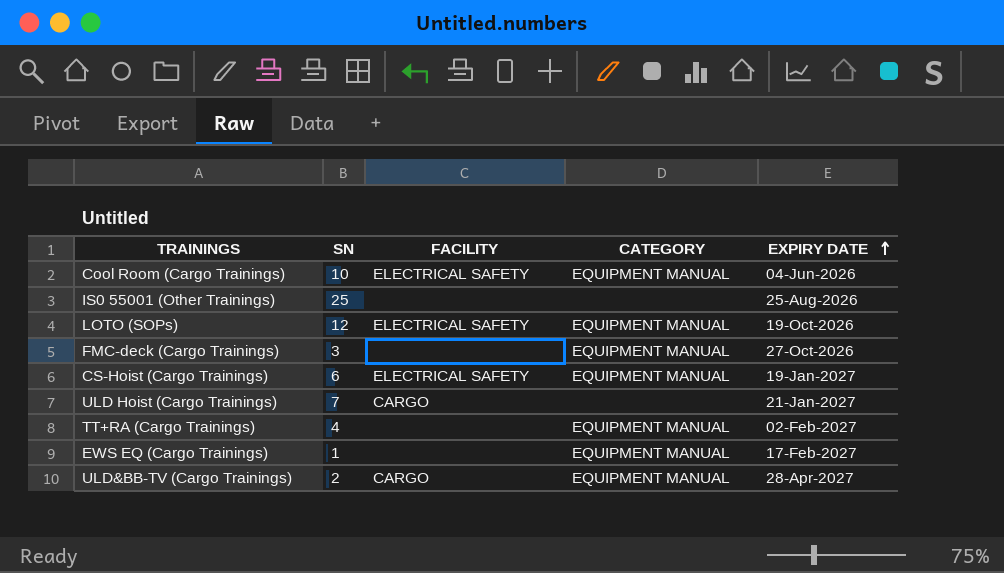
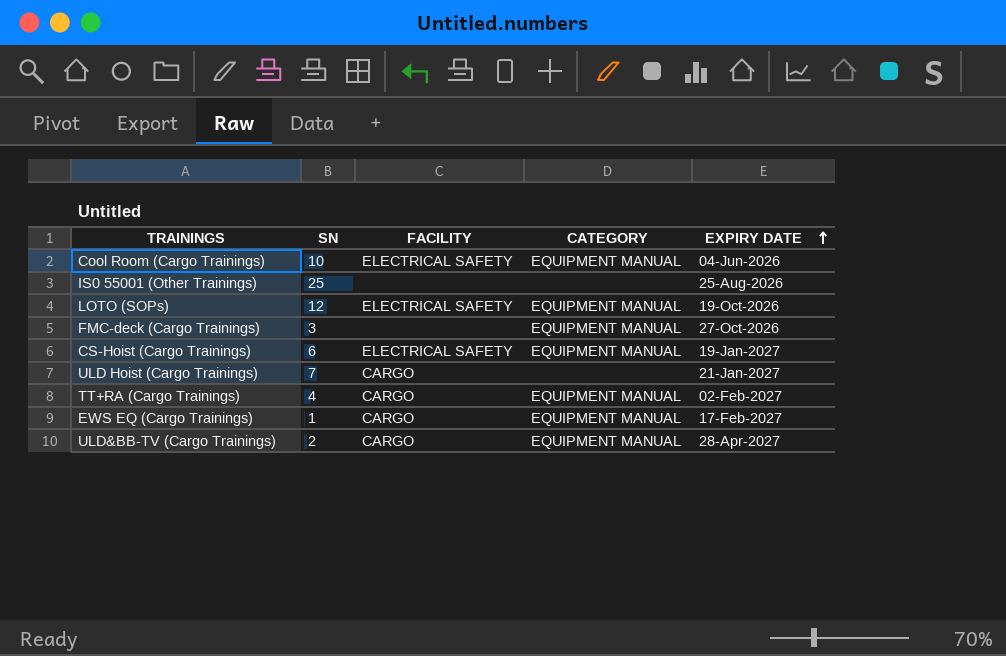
TT+RA (Cargo Trainings) | FACILITY: none -> CARGO
EWS EQ (Cargo Trainings) | FACILITY: none -> CARGO

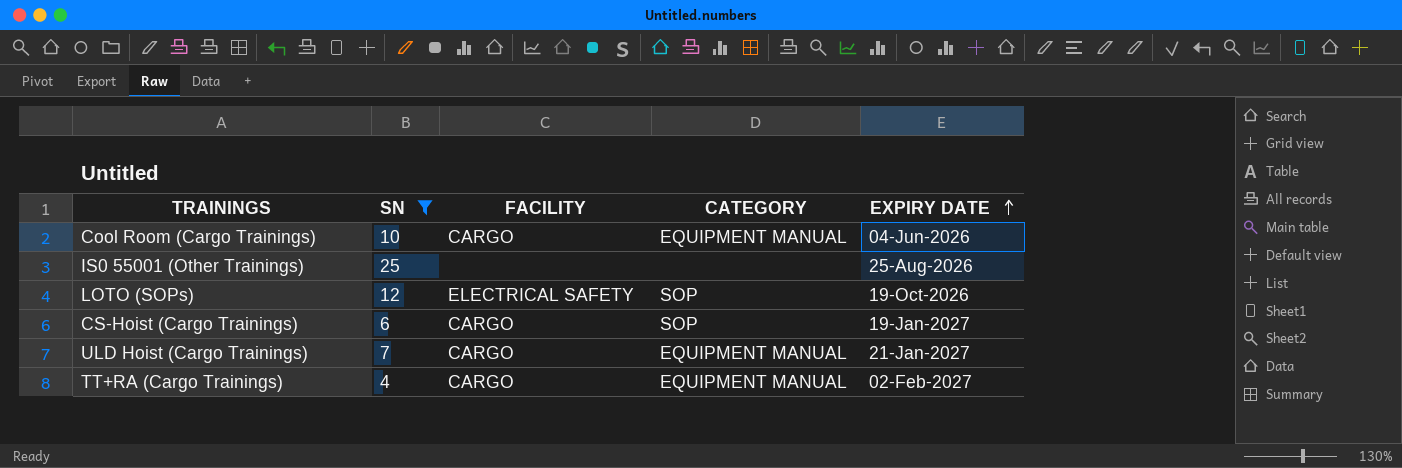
filter: none -> SN >= 4
Cool Room (Cargo Trainings) | FACILITY: ELECTRICAL SAFETY -> CARGO
LOTO (SOPs) | CATEGORY: EQUIPMENT MANUAL -> SOP
CS-Hoist (Cargo Trainings) | FACILITY: ELECTRICAL SAFETY -> CARGO
CS-Hoist (Cargo Trainings) | CATEGORY: EQUIPMENT MANUAL -> SOP
ULD Hoist (Cargo Trainings) | CATEGORY: none -> EQUIPMENT MANUAL

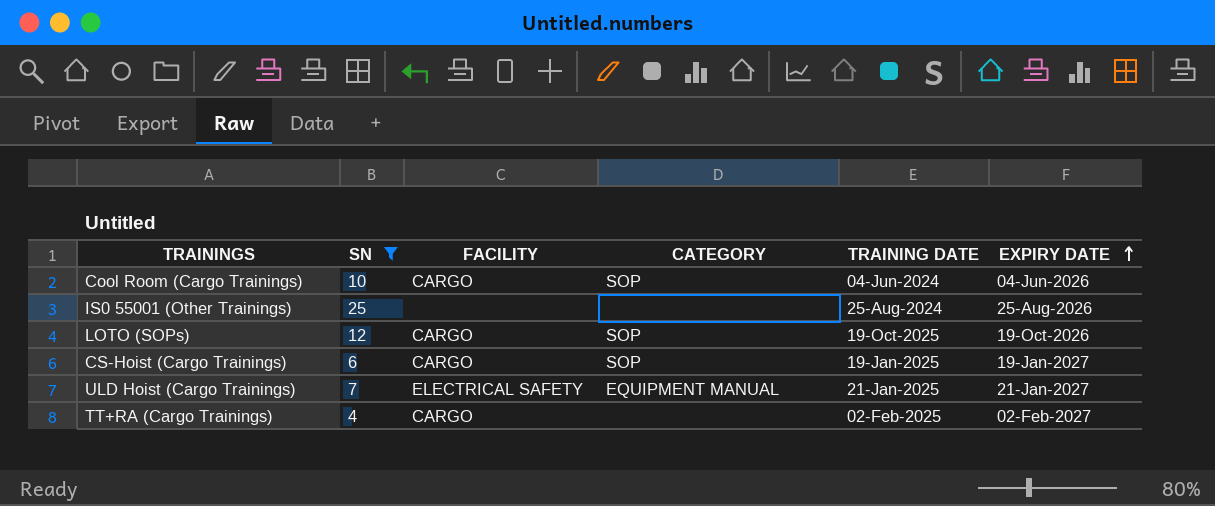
column TRAINING DATE | position: none -> 5
Cool Room (Cargo Trainings) | CATEGORY: EQUIPMENT MANUAL -> SOP
LOTO (SOPs) | FACILITY: ELECTRICAL SAFETY -> CARGO
ULD Hoist (Cargo Trainings) | FACILITY: CARGO -> ELECTRICAL SAFETY
TT+RA (Cargo Trainings) | CATEGORY: EQUIPMENT MANUAL -> none

